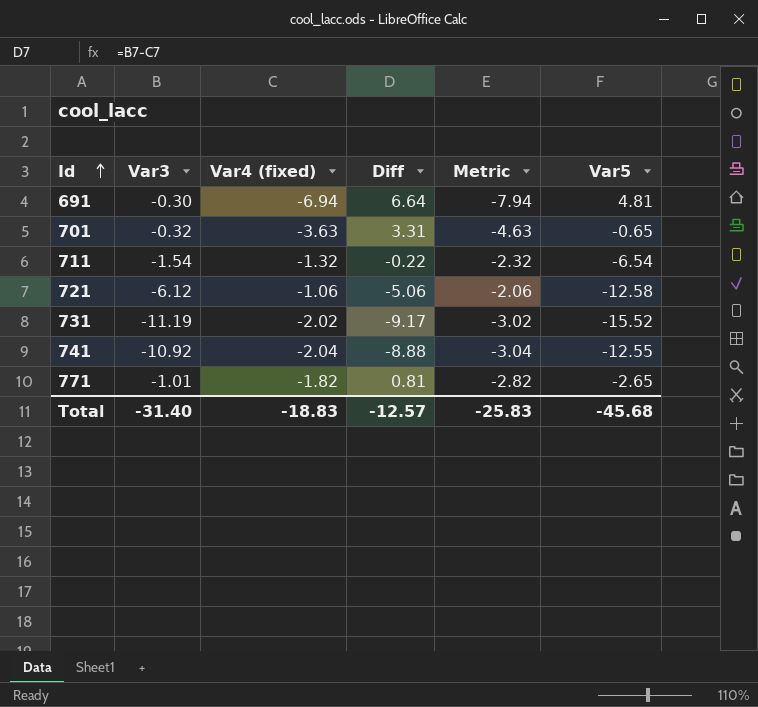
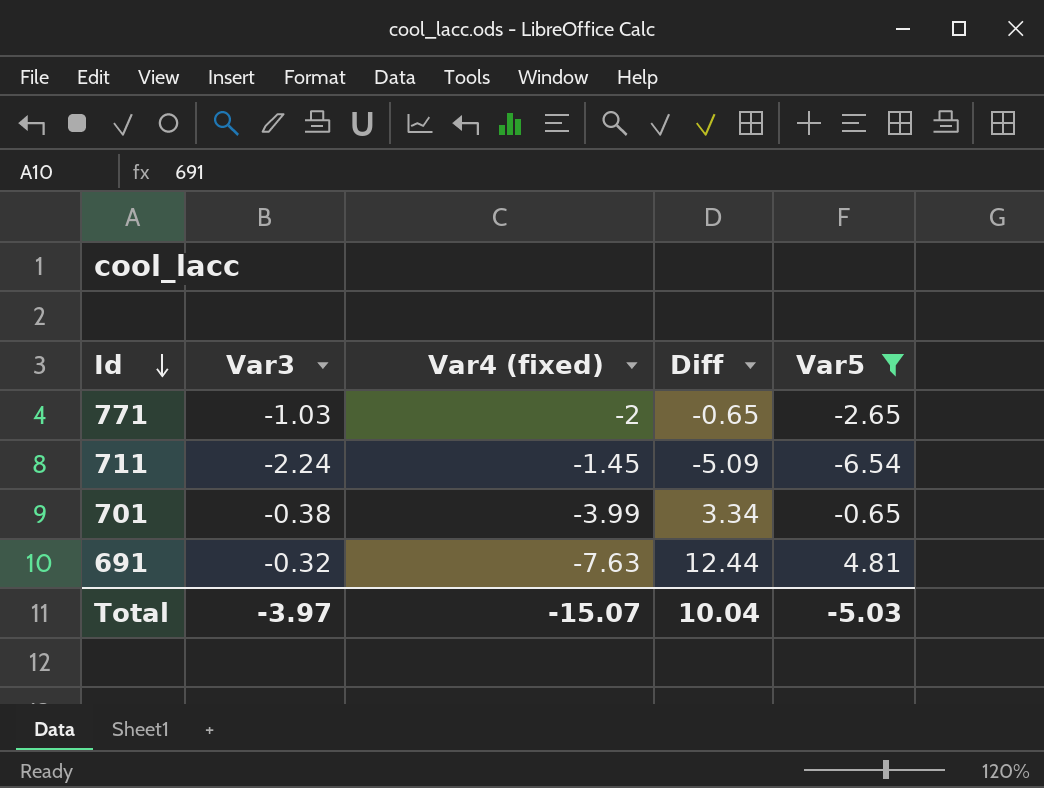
filter: none -> Var5 >= -6.54
row order: Id ascending -> Id descending
column Metric | formula: [Var4 (fixed)] - 1 -> none
column Diff | formula: [Var3] - [Var4 (fixed)] -> [Var5] - [Var4 (fixed)]
771 | Var3: -1.01 -> -1.03
771 | Var4 (fixed): -1.82 -> -2
711 | Var3: -1.54 -> -2.24
711 | Var4 (fixed): -1.32 -> -1.45
701 | Var3: -0.32 -> -0.38
701 | Var4 (fixed): -3.63 -> -3.99
691 | Var3: -0.30 -> -0.32
691 | Var4 (fixed): -6.94 -> -7.63
Total | Var3: -31.40 -> -3.97
Total | Var4 (fixed): -18.83 -> -15.07
Total | Diff: -12.57 -> 10.04
Total | Var5: -45.68 -> -5.03

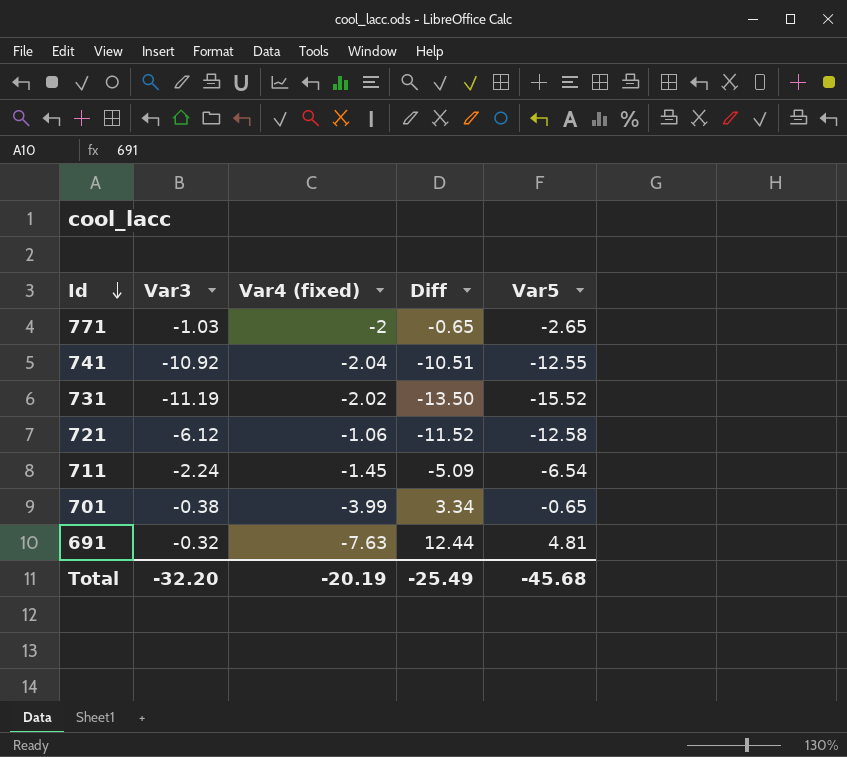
filter: Var5 >= -6.54 -> none
Total | Var3: -3.97 -> -32.20
Total | Var4 (fixed): -15.07 -> -20.19
Total | Diff: 10.04 -> -25.49
Total | Var5: -5.03 -> -45.68

